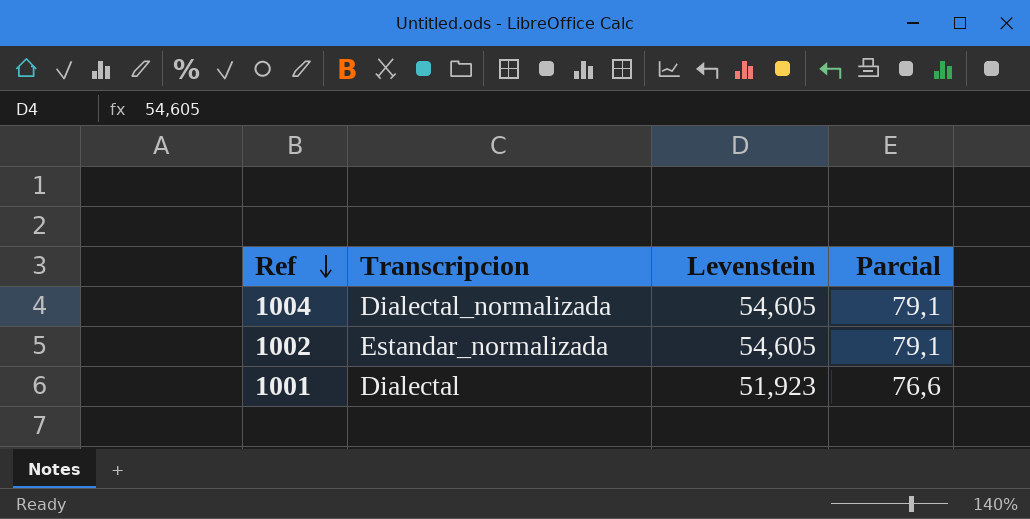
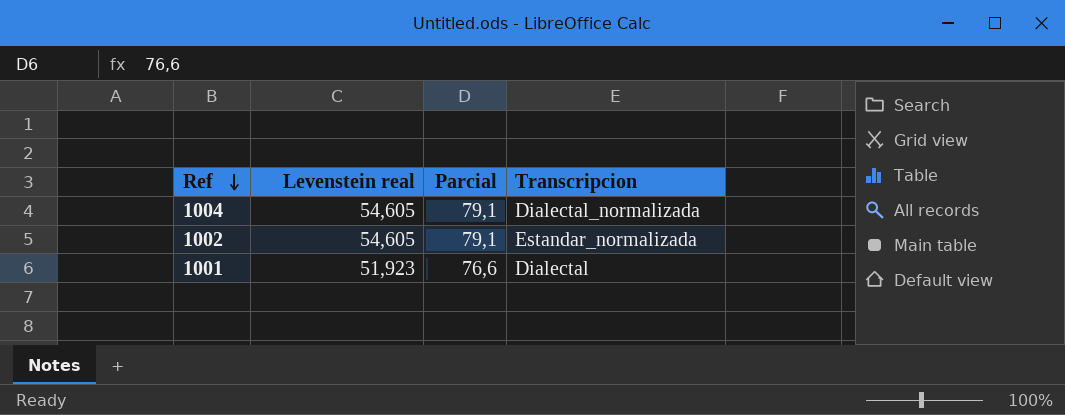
column name: Levenstein -> Levenstein real
column Transcripcion | position: 2 -> 4

